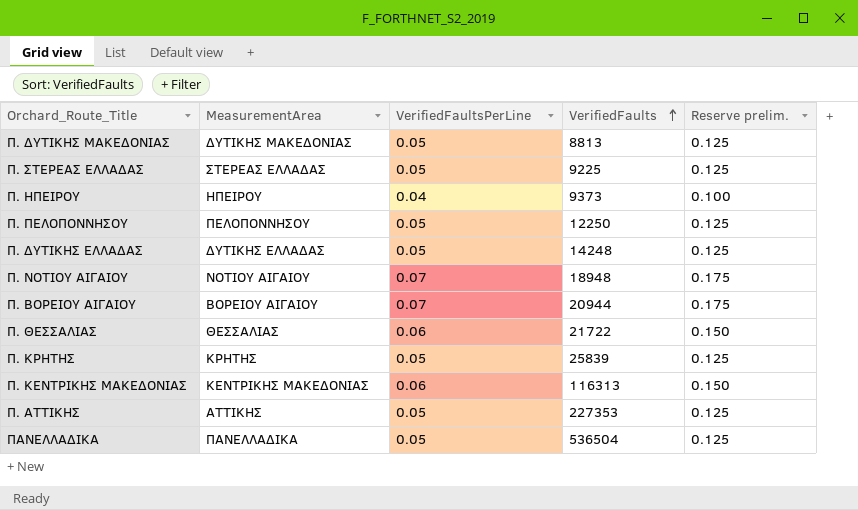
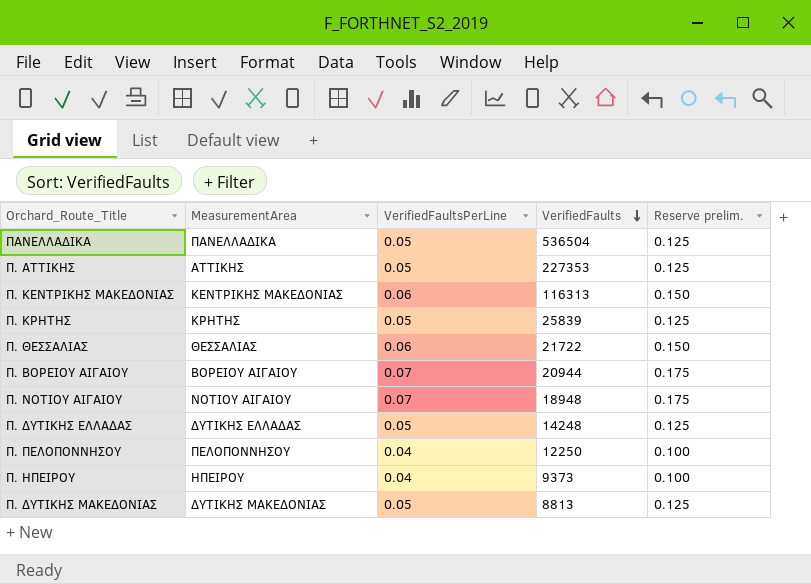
row order: VerifiedFaults ascending -> VerifiedFaults descending
row Π. ΣΤΕΡΕΑΣ ΕΛΛΑΔΑΣ: ΣΤΕΡΕΑΣ ΕΛΛΑΔΑΣ | 0.05 | 9225 | 0.125 -> none
Π. ΠΕΛΟΠΟΝΝΗΣΟΥ | VerifiedFaultsPerLine: 0.05 -> 0.04
Π. ΠΕΛΟΠΟΝΝΗΣΟΥ | Reserve prelim.: 0.125 -> 0.100

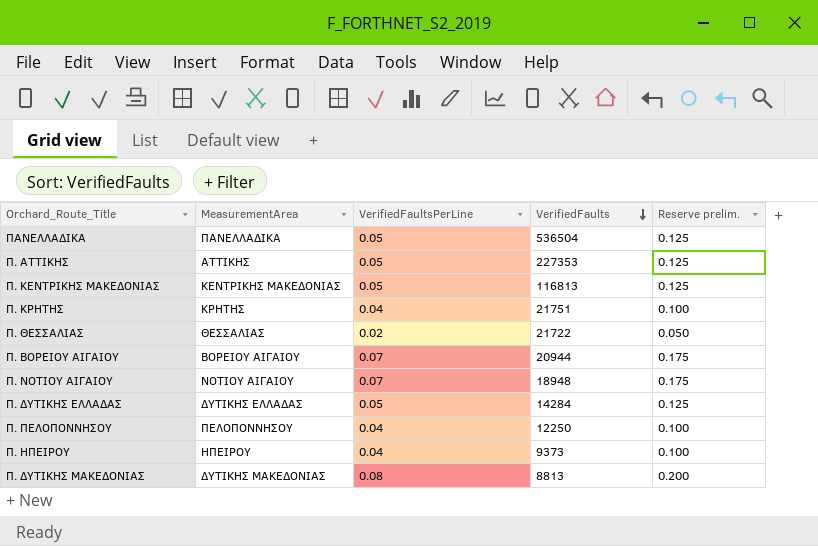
Π. ΚΕΝΤΡΙΚΗΣ ΜΑΚΕΔΟΝΙΑΣ | VerifiedFaultsPerLine: 0.06 -> 0.05
Π. ΚΕΝΤΡΙΚΗΣ ΜΑΚΕΔΟΝΙΑΣ | VerifiedFaults: 116313 -> 116813
Π. ΚΕΝΤΡΙΚΗΣ ΜΑΚΕΔΟΝΙΑΣ | Reserve prelim.: 0.150 -> 0.125
Π. ΚΡΗΤΗΣ | VerifiedFaultsPerLine: 0.05 -> 0.04
Π. ΚΡΗΤΗΣ | VerifiedFaults: 25839 -> 21751
Π. ΚΡΗΤΗΣ | Reserve prelim.: 0.125 -> 0.100
Π. ΘΕΣΣΑΛΙΑΣ | VerifiedFaultsPerLine: 0.06 -> 0.02
Π. ΘΕΣΣΑΛΙΑΣ | Reserve prelim.: 0.150 -> 0.050
Π. ΔΥΤΙΚΗΣ ΕΛΛΑΔΑΣ | VerifiedFaults: 14248 -> 14284
Π. ΔΥΤΙΚΗΣ ΜΑΚΕΔΟΝΙΑΣ | VerifiedFaultsPerLine: 0.05 -> 0.08
Π. ΔΥΤΙΚΗΣ ΜΑΚΕΔΟΝΙΑΣ | Reserve prelim.: 0.125 -> 0.200

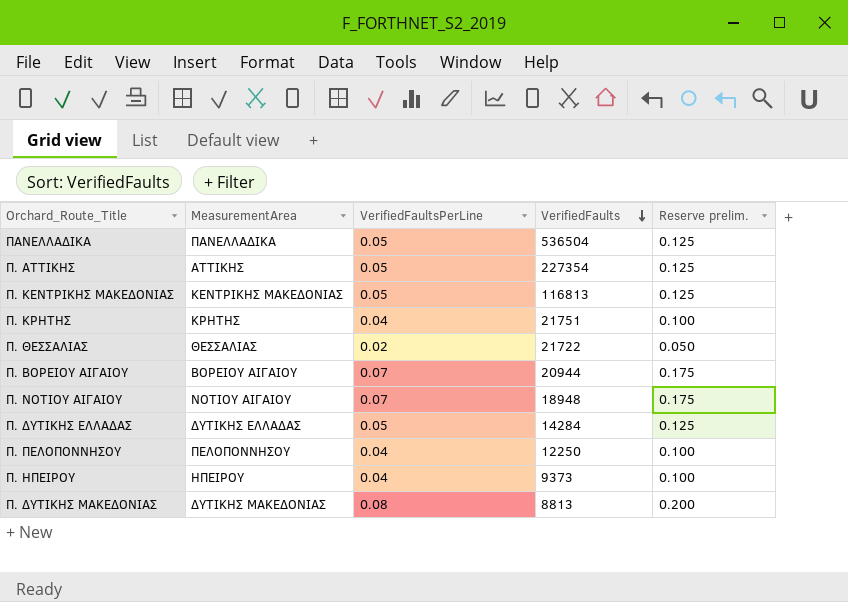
Π. ΑΤΤΙΚΗΣ | VerifiedFaults: 227353 -> 227354

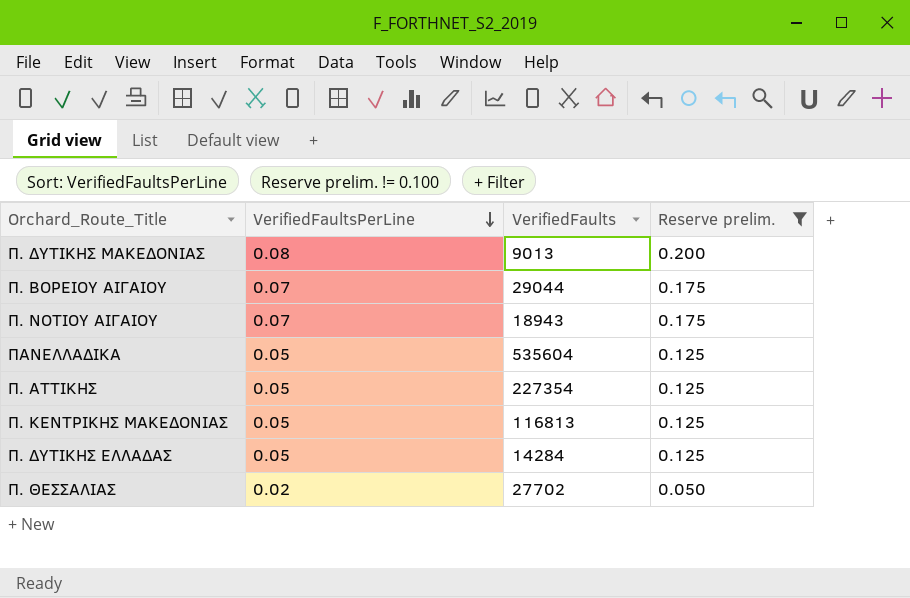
filter: none -> Reserve prelim. != 0.100
row order: VerifiedFaults descending -> VerifiedFaultsPerLine descending
column MeasurementArea | position: 2 -> none
Π. ΔΥΤΙΚΗΣ ΜΑΚΕΔΟΝΙΑΣ | VerifiedFaults: 8813 -> 9013
Π. ΒΟΡΕΙΟΥ ΑΙΓΑΙΟΥ | VerifiedFaults: 20944 -> 29044
Π. ΝΟΤΙΟΥ ΑΙΓΑΙΟΥ | VerifiedFaults: 18948 -> 18943
ΠΑΝΕΛΛΑΔΙΚΑ | VerifiedFaults: 536504 -> 535604
Π. ΘΕΣΣΑΛΙΑΣ | VerifiedFaults: 21722 -> 27702

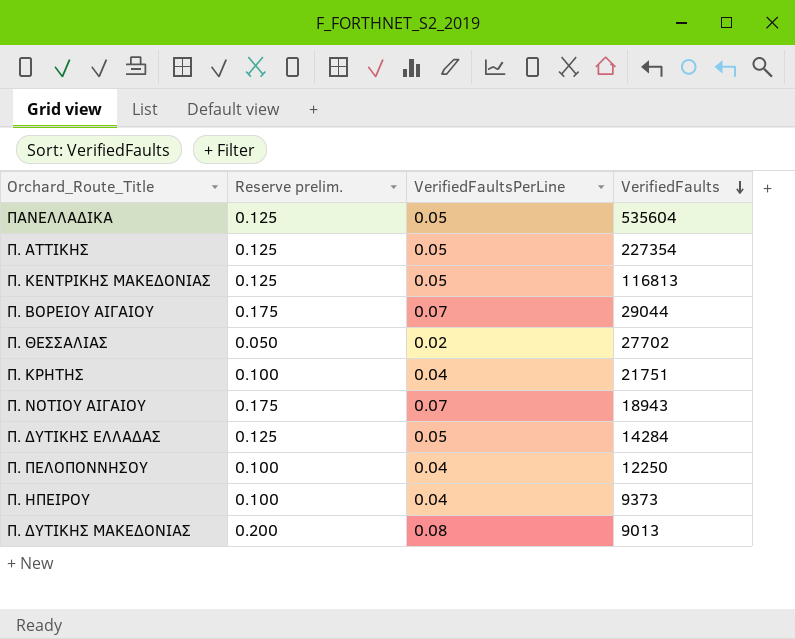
filter: Reserve prelim. != 0.100 -> none
row order: VerifiedFaultsPerLine descending -> VerifiedFaults descending
column Reserve prelim. | position: 4 -> 2

